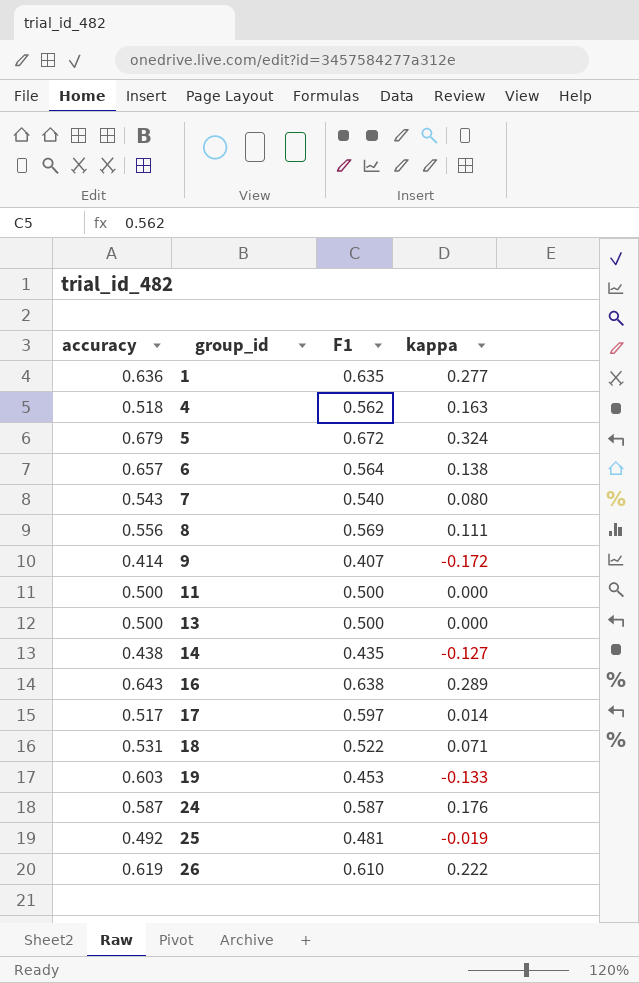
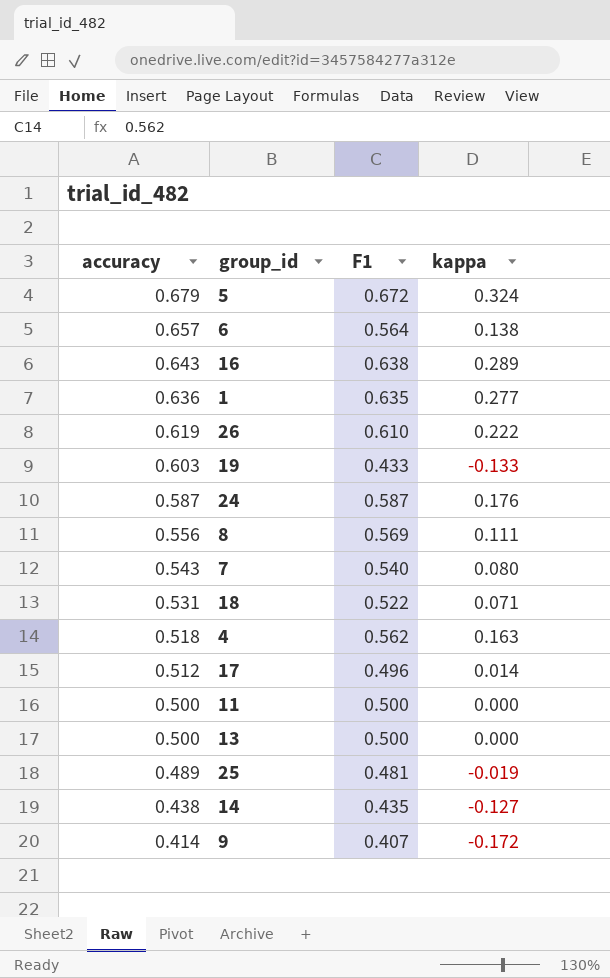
row order: group_id ascending -> accuracy descending
19 | F1: 0.453 -> 0.433
17 | accuracy: 0.517 -> 0.512
17 | F1: 0.597 -> 0.496
25 | accuracy: 0.492 -> 0.489

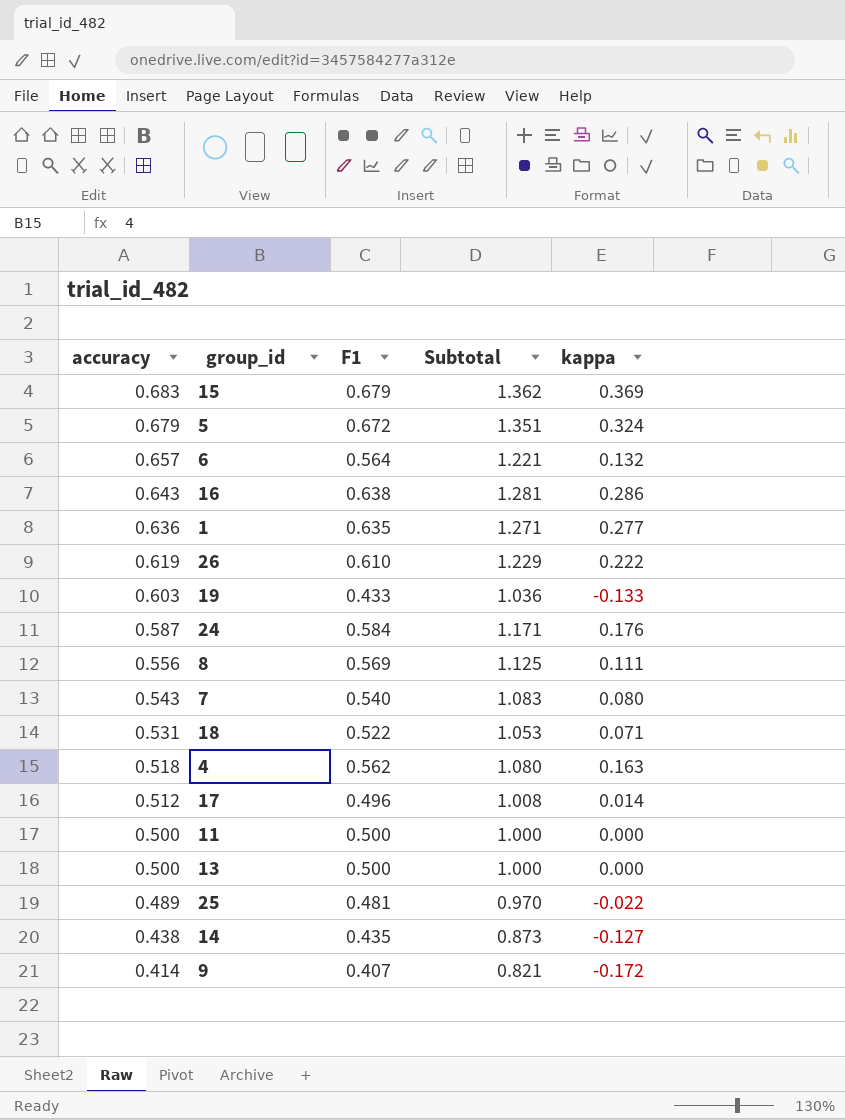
column Subtotal | formula: none -> [accuracy] + [F1]
row 15: none -> 0.683 | 0.679 | 1.362 | 0.369
6 | kappa: 0.138 -> 0.132
16 | kappa: 0.289 -> 0.286
24 | F1: 0.587 -> 0.584
25 | kappa: -0.019 -> -0.022

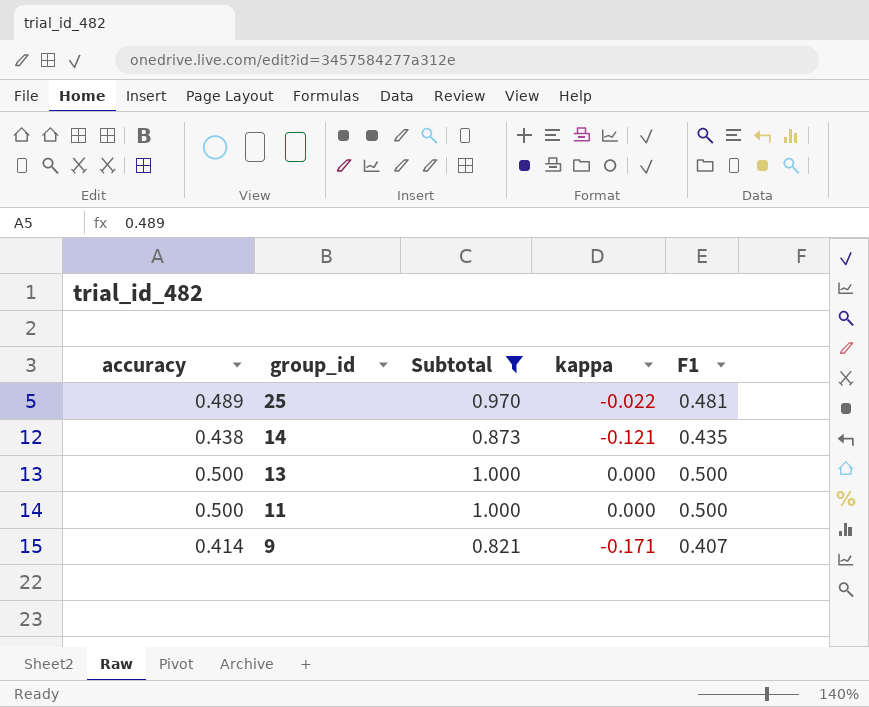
filter: none -> Subtotal <= 1.000
row order: accuracy descending -> group_id descending
column F1 | position: 3 -> 5
14 | kappa: -0.127 -> -0.121
9 | kappa: -0.172 -> -0.171

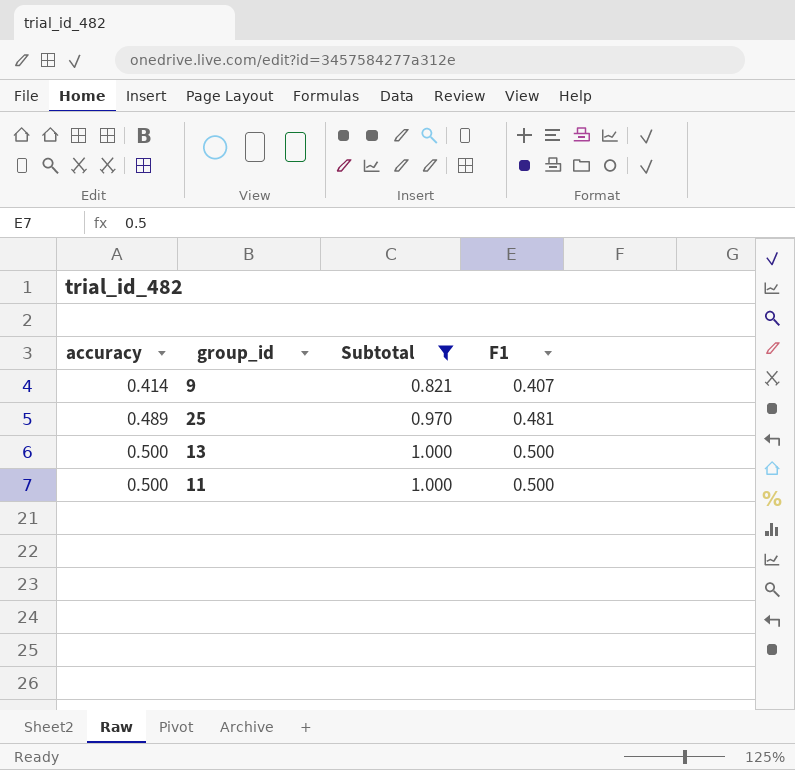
row order: group_id descending -> accuracy ascending
column kappa | position: 4 -> none
row 14: 0.438 | 0.873 | -0.121 | 0.435 -> none

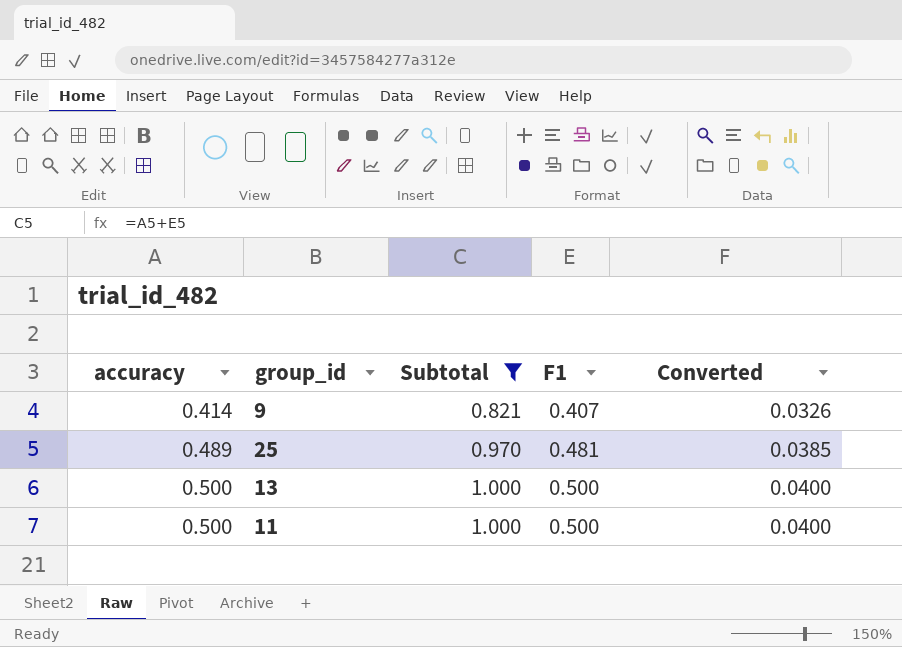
column Converted | formula: none -> [F1] * 0.08

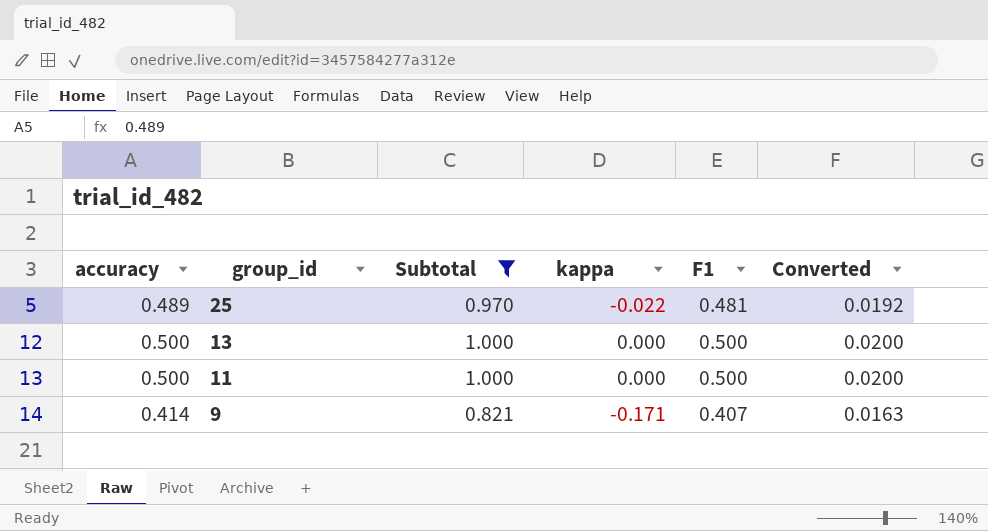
row order: accuracy ascending -> group_id descending
column kappa | position: none -> 4
column Converted | formula: [F1] * 0.08 -> [F1] * 0.04

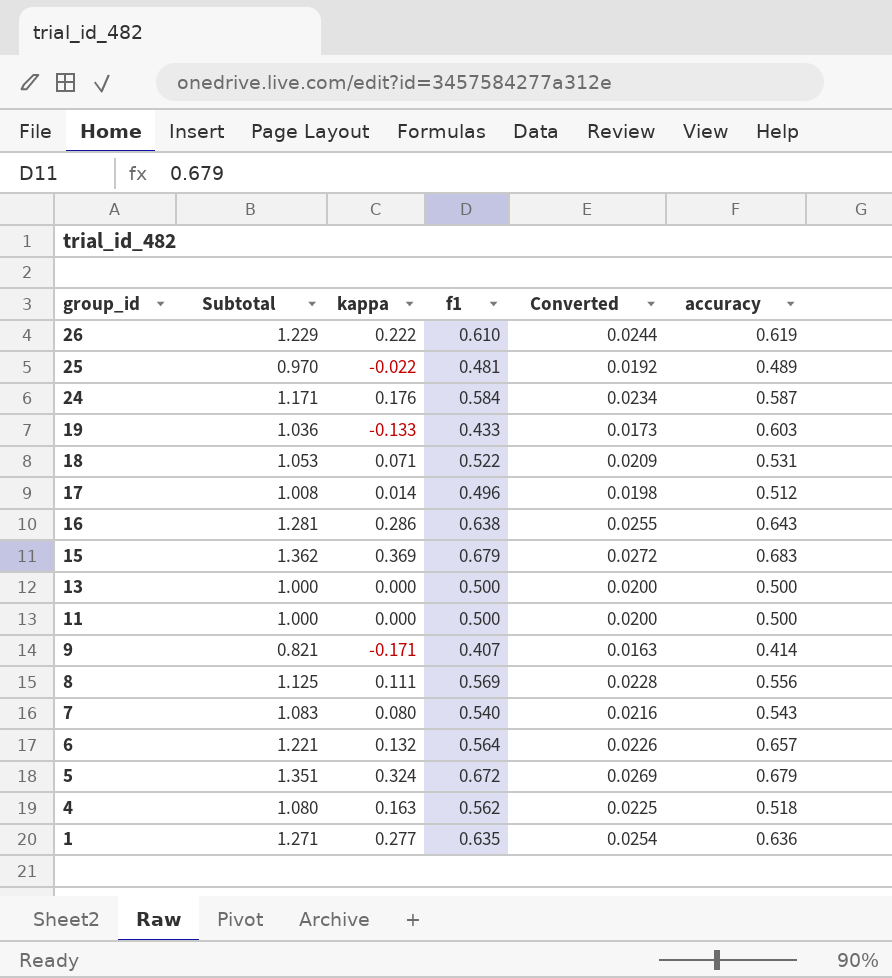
filter: Subtotal <= 1.000 -> none
column name: F1 -> f1
column accuracy | position: 1 -> 6

